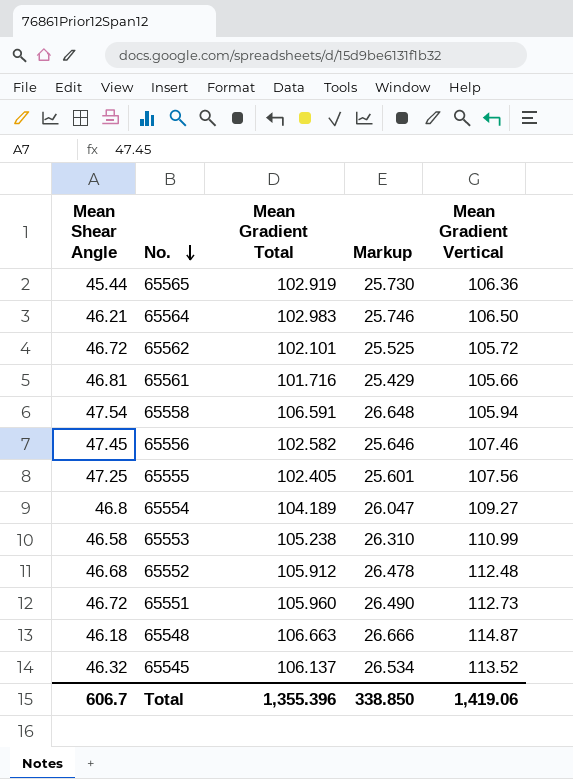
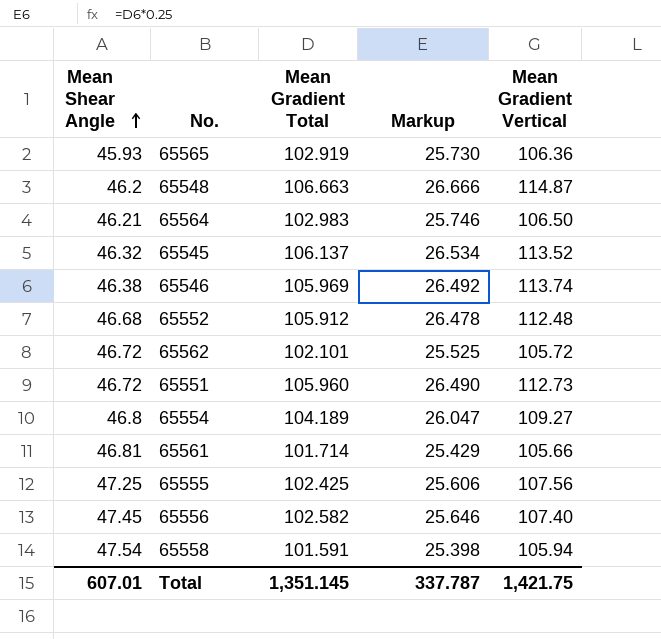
row order: No. descending -> Mean Shear Angle ascending
row 65553: 46.58 | 105.238 | 26.310 | 110.99 -> none
65565 | Mean Shear Angle: 45.44 -> 45.93
65548 | Mean Shear Angle: 46.18 -> 46.2
row 65546: none -> 46.38 | 105.969 | 26.492 | 113.74
65561 | Mean Gradient Total: 101.716 -> 101.714
65555 | Mean Gradient Total: 102.405 -> 102.425
65555 | Markup: 25.601 -> 25.606
65556 | Mean Gradient Vertical: 107.46 -> 107.40
65558 | Mean Gradient Total: 106.591 -> 101.591
65558 | Markup: 26.648 -> 25.398
Total | Mean Shear Angle: 606.7 -> 607.01
Total | Mean Gradient Total: 1,355.396 -> 1,351.145
Total | Markup: 338.850 -> 337.787
Total | Mean Gradient Vertical: 1,419.06 -> 1,421.75

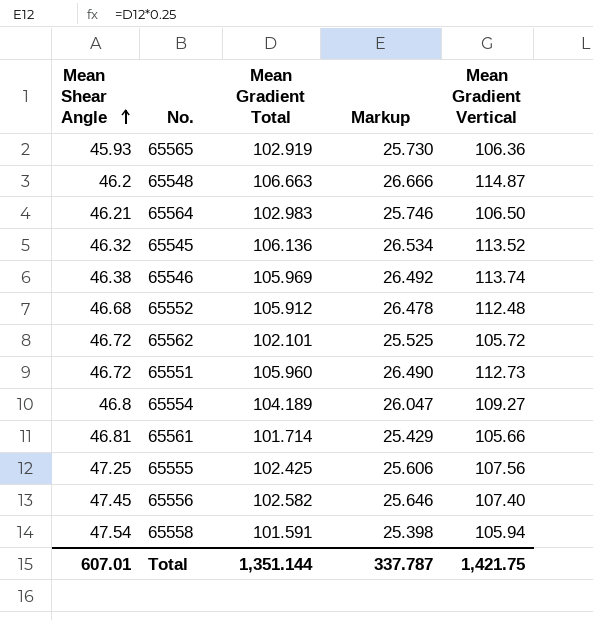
65545 | Mean Gradient Total: 106.137 -> 106.136
Total | Mean Gradient Total: 1,351.145 -> 1,351.144

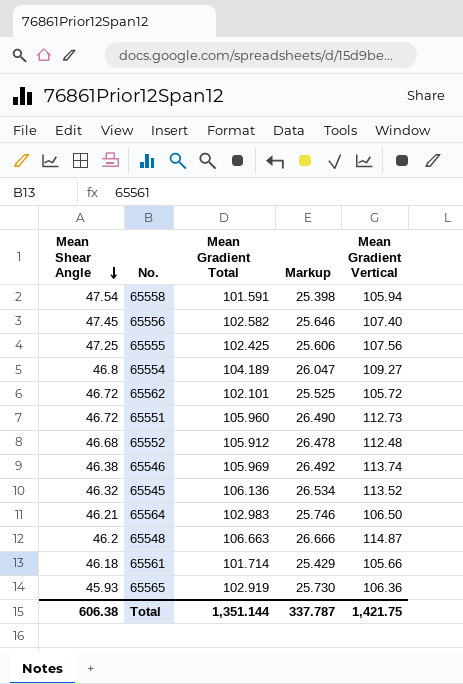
row order: Mean Shear Angle ascending -> Mean Shear Angle descending
65561 | Mean Shear Angle: 46.81 -> 46.18
Total | Mean Shear Angle: 607.01 -> 606.38

